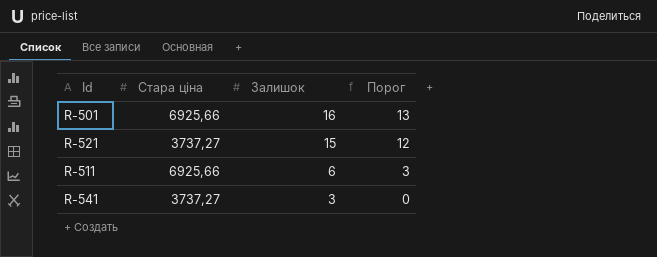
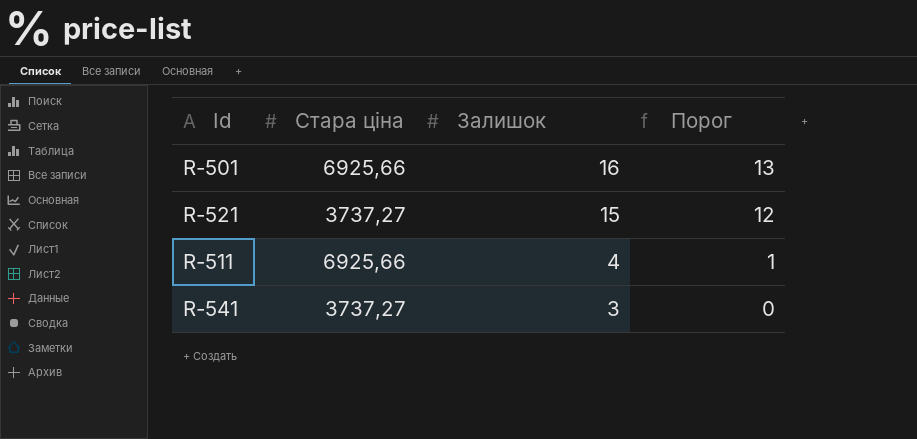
R-511 | Залишок: 6 -> 4
R-511 | Порог: 3 -> 1

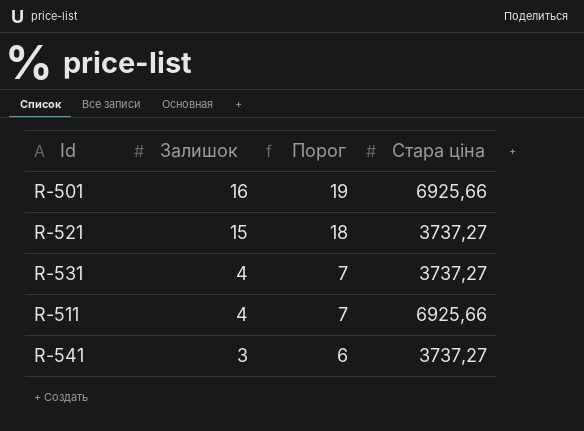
column Порог | formula: [Залишок] - 3 -> [Залишок] + 3
column Стара ціна | position: 2 -> 4
row R-531: none -> 4 | 7 | 3737,27

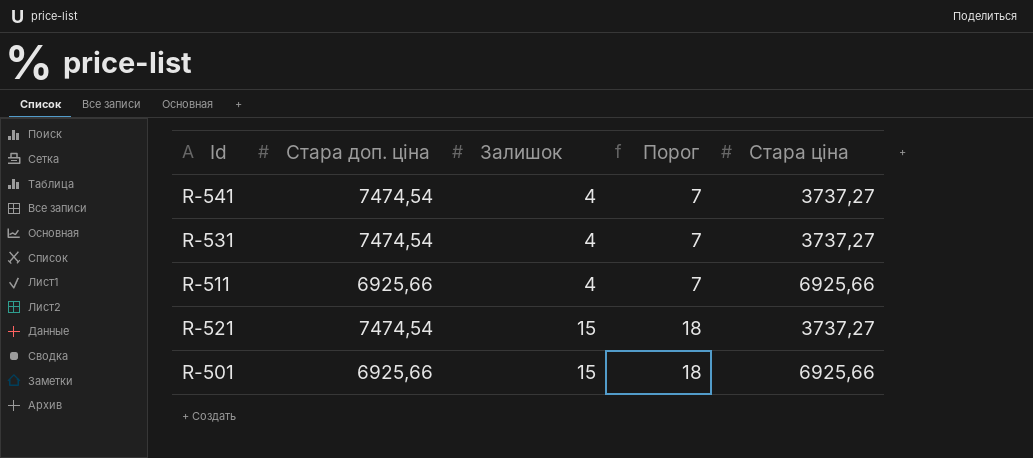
row order: Залишок descending -> Залишок ascending
column Стара доп. ціна | position: none -> 2
R-541 | Залишок: 3 -> 4
R-541 | Порог: 6 -> 7
R-501 | Залишок: 16 -> 15
R-501 | Порог: 19 -> 18

